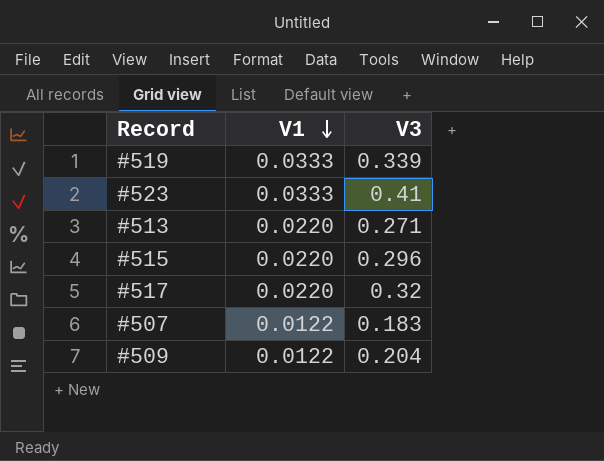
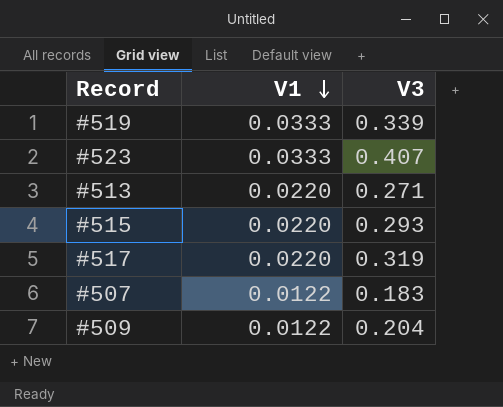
#523 | V3: 0.41 -> 0.407
#515 | V3: 0.296 -> 0.293
#517 | V3: 0.32 -> 0.319

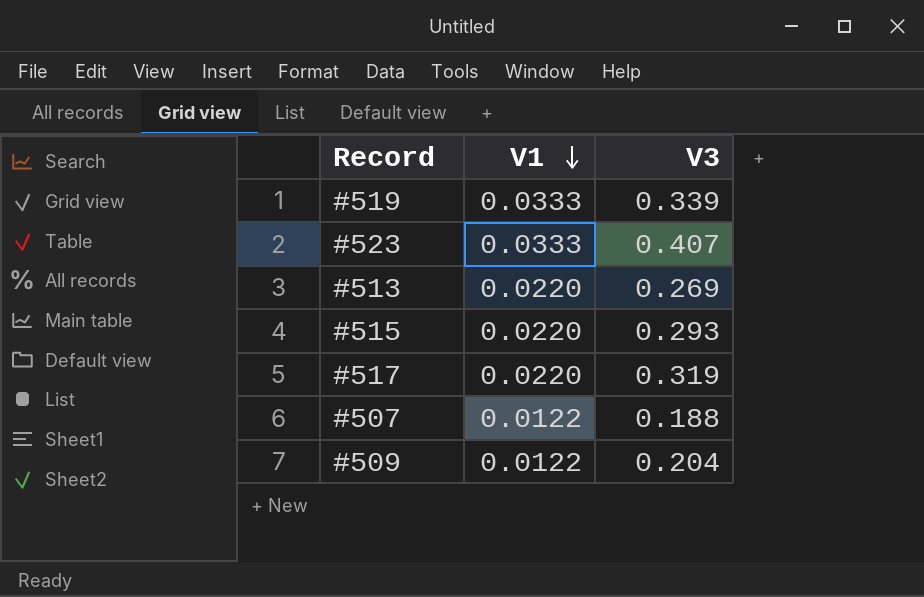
#513 | V3: 0.271 -> 0.269
#507 | V3: 0.183 -> 0.188

